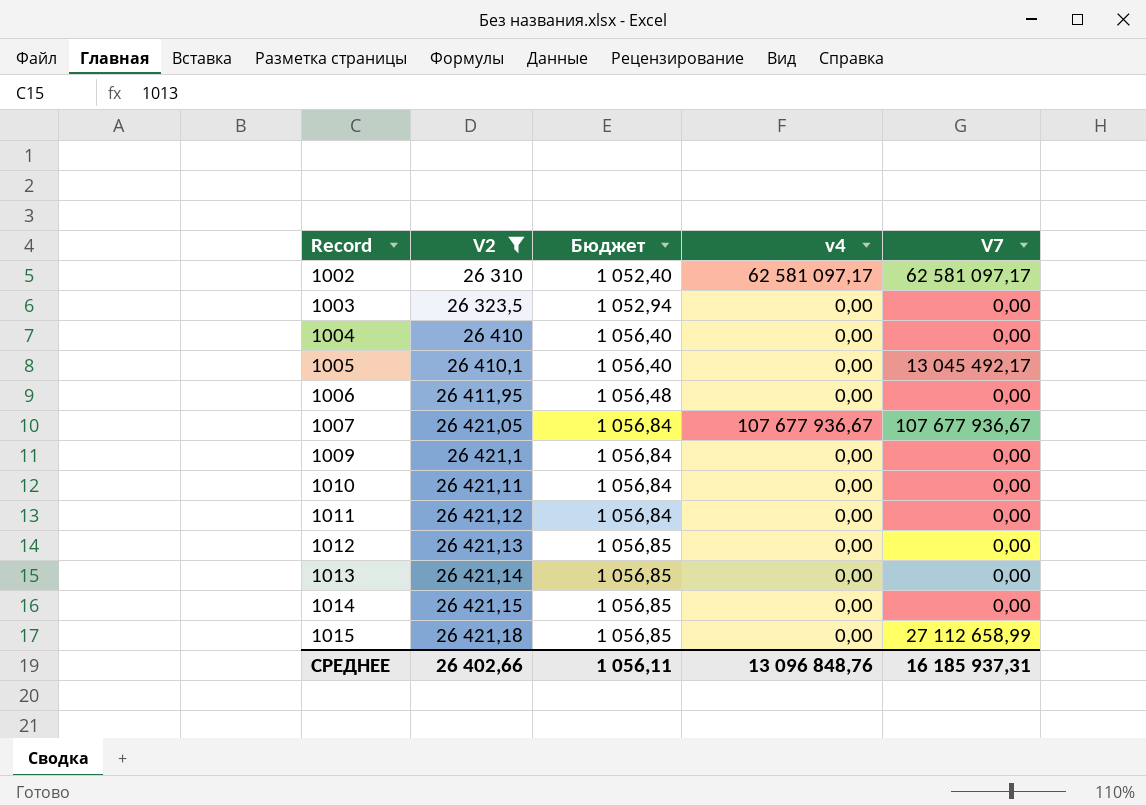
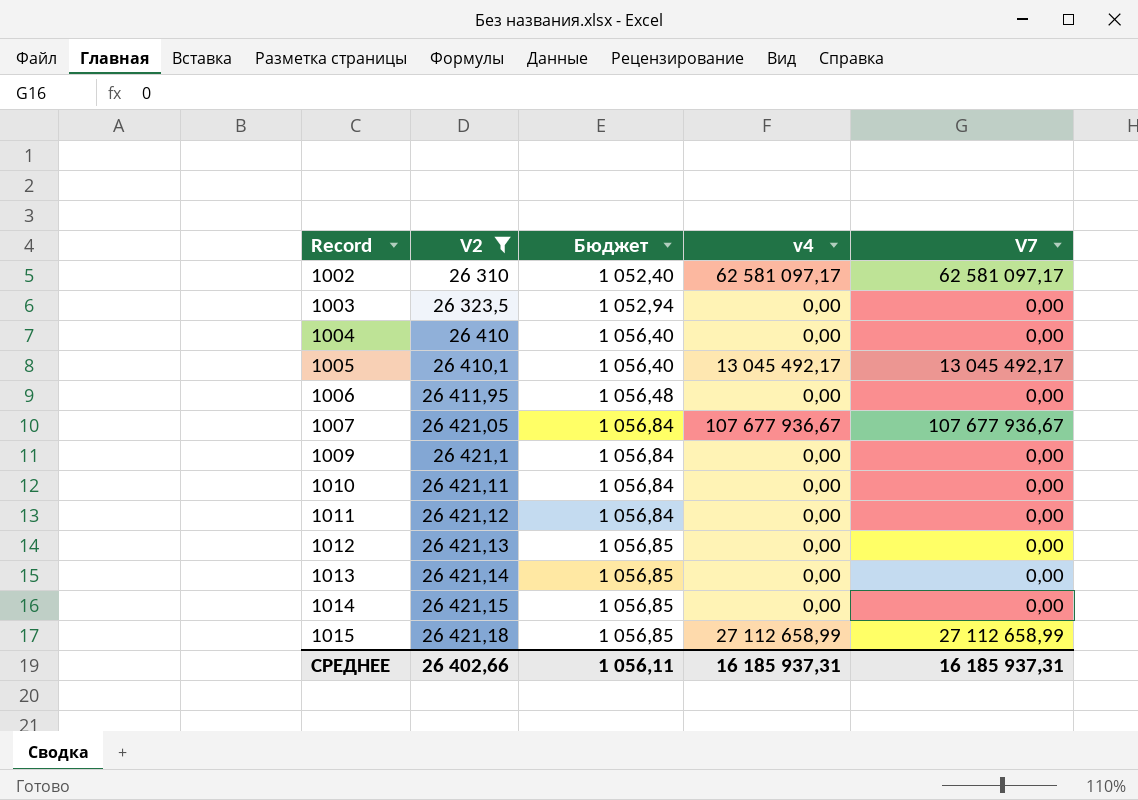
1005 | v4: 0,00 -> 13 045 492,17
1015 | v4: 0,00 -> 27 112 658,99
СРЕДНЕЕ | v4: 13 096 848,76 -> 16 185 937,31

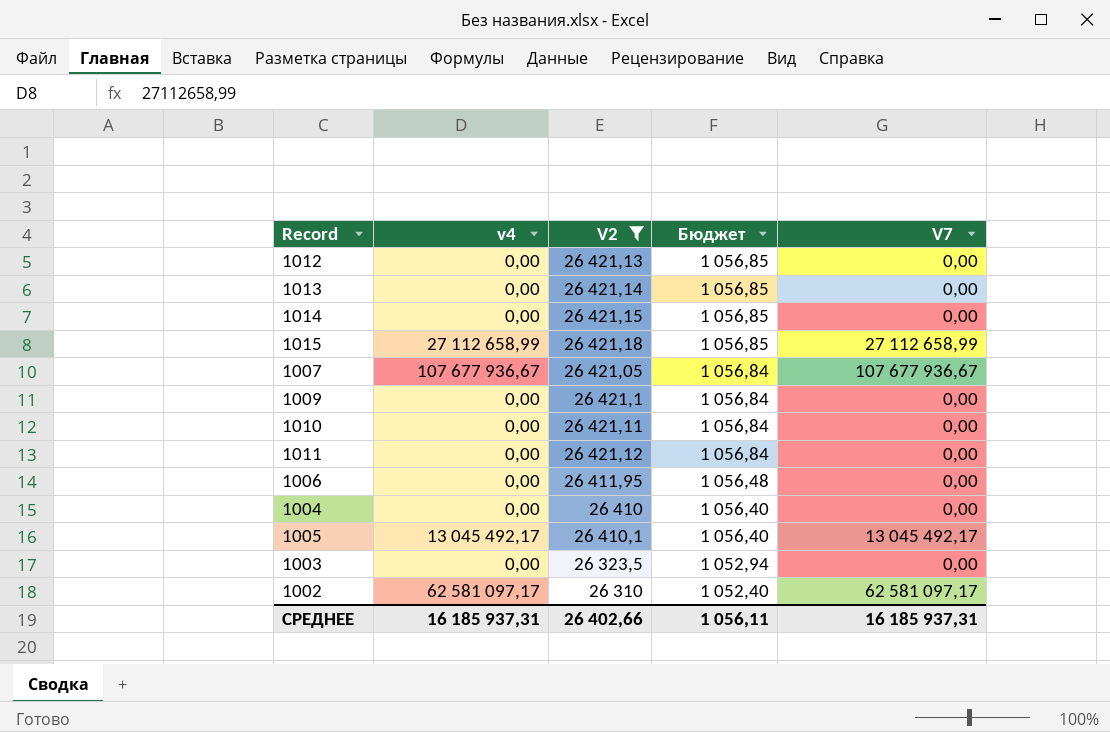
row order: Record ascending -> Бюджет descending
column v4 | position: 4 -> 2

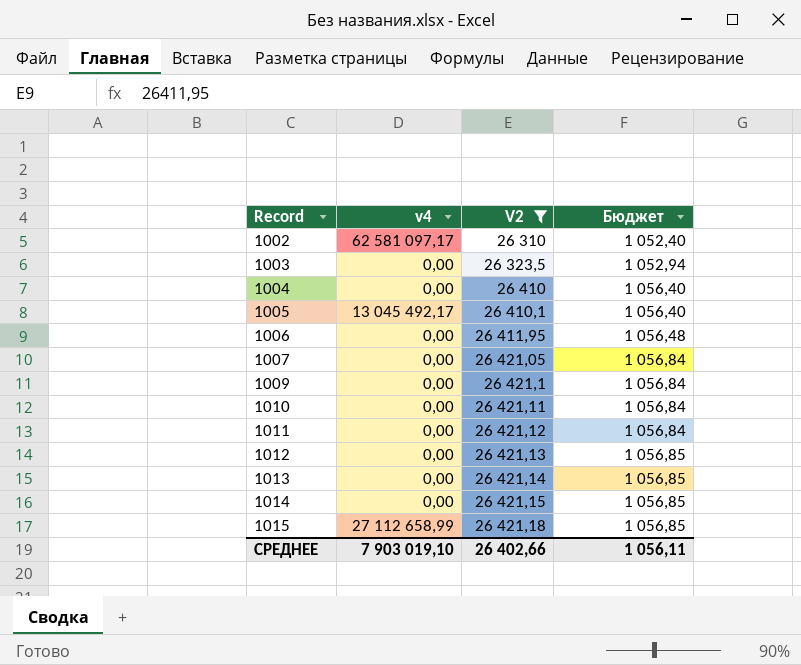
row order: Бюджет descending -> Record ascending
column V7 | position: 5 -> none
1007 | v4: 107 677 936,67 -> 0,00
СРЕДНЕЕ | v4: 16 185 937,31 -> 7 903 019,10

